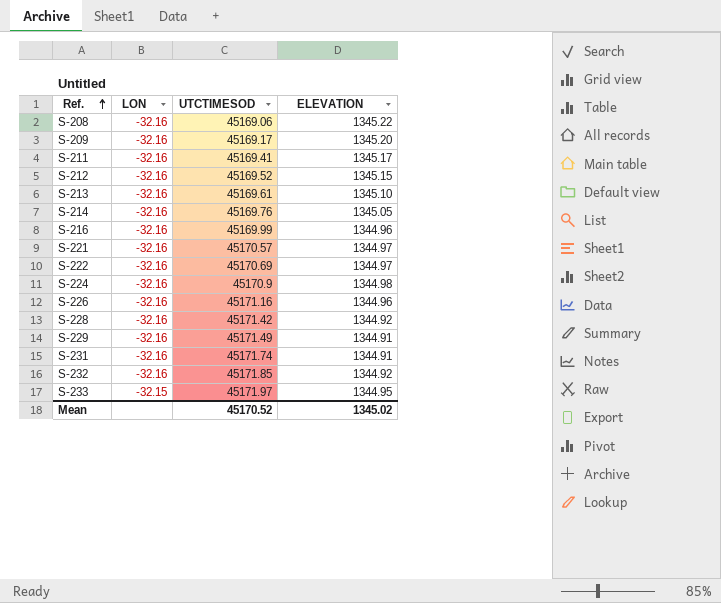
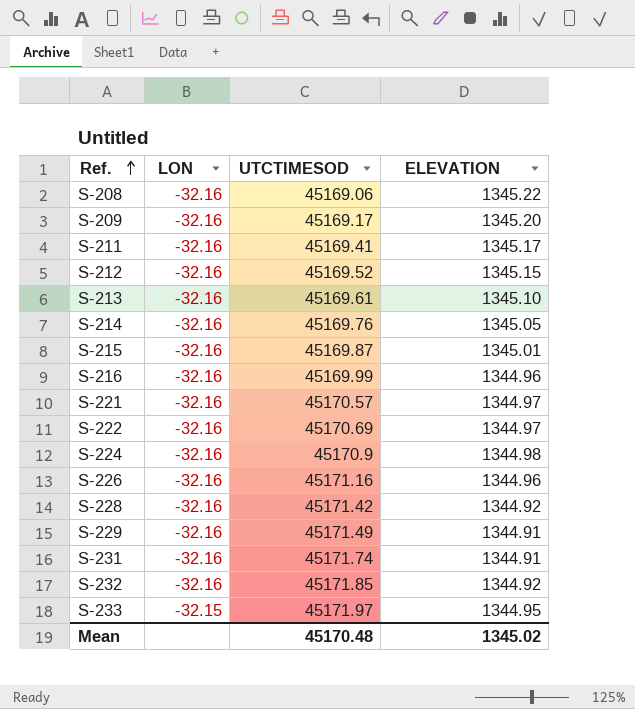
row S-215: none -> -32.16 | 45169.87 | 1345.01
Mean | UTCTIMESOD: 45170.52 -> 45170.48

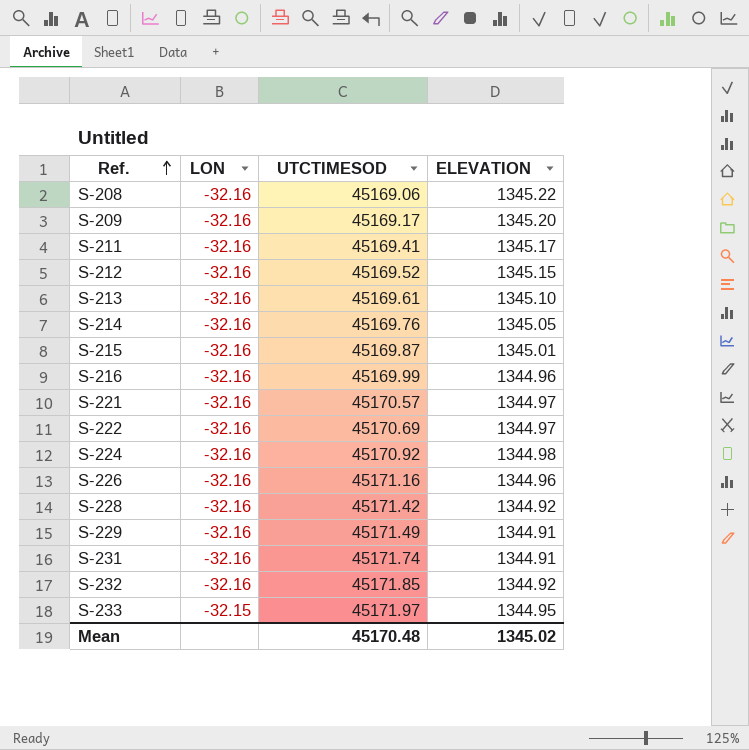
S-224 | UTCTIMESOD: 45170.9 -> 45170.92

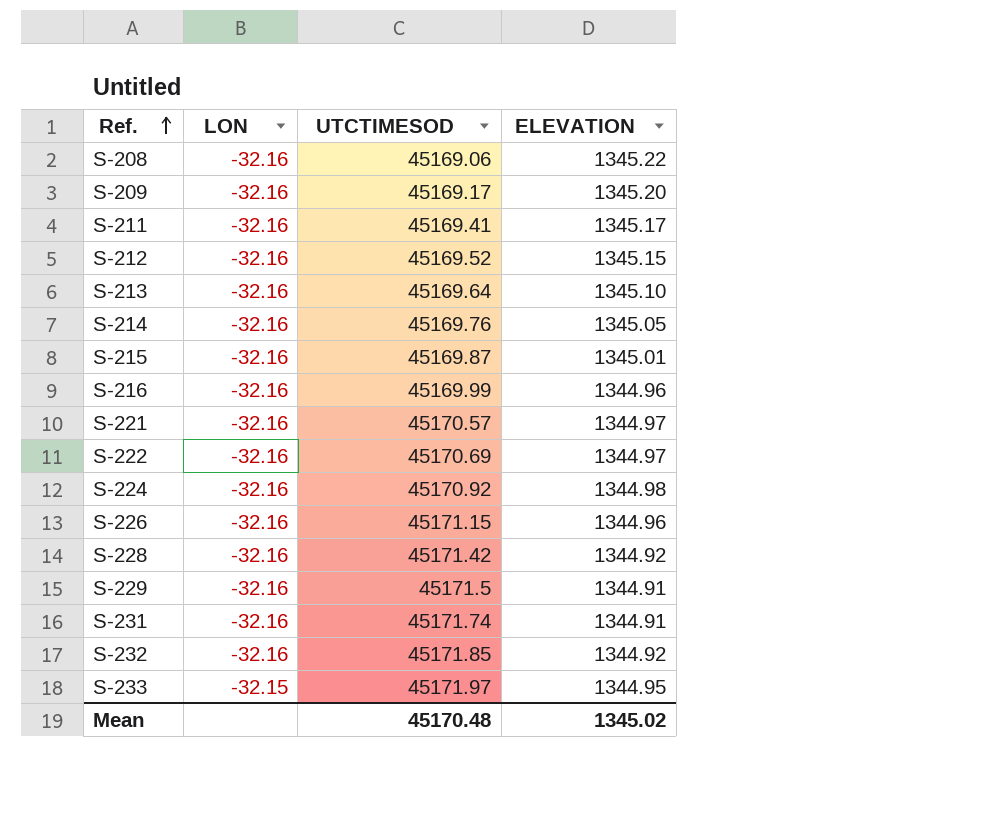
S-213 | UTCTIMESOD: 45169.61 -> 45169.64
S-226 | UTCTIMESOD: 45171.16 -> 45171.15
S-229 | UTCTIMESOD: 45171.49 -> 45171.5

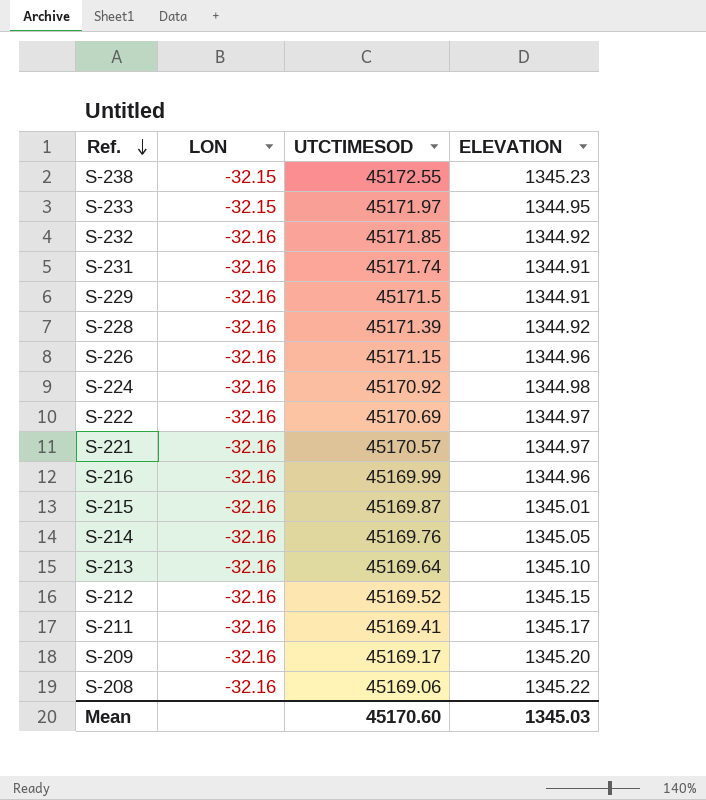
row order: Ref. ascending -> Ref. descending
row S-238: none -> -32.15 | 45172.55 | 1345.23
S-228 | UTCTIMESOD: 45171.42 -> 45171.39
Mean | UTCTIMESOD: 45170.48 -> 45170.60
Mean | ELEVATION: 1345.02 -> 1345.03

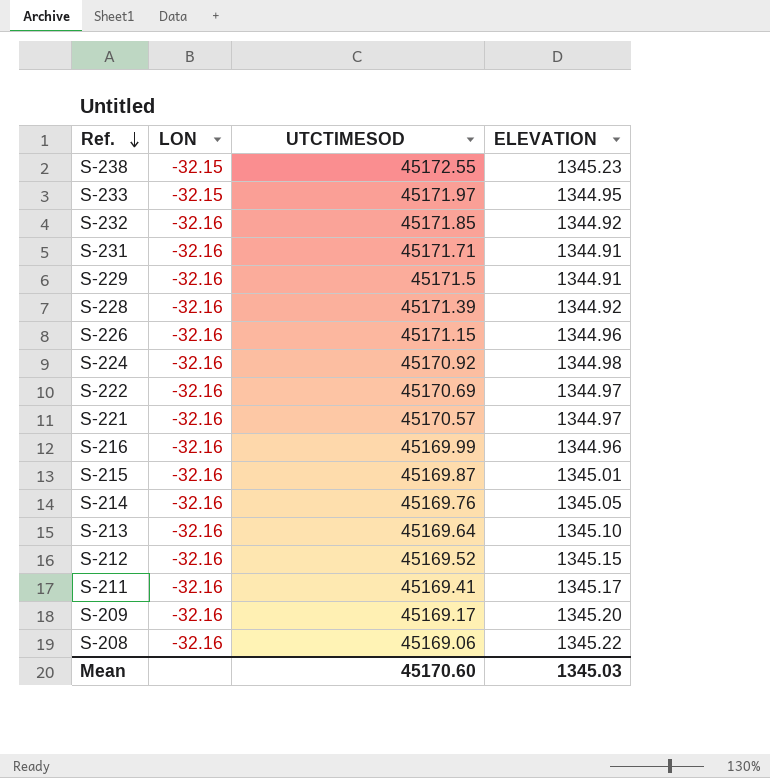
S-231 | UTCTIMESOD: 45171.74 -> 45171.71

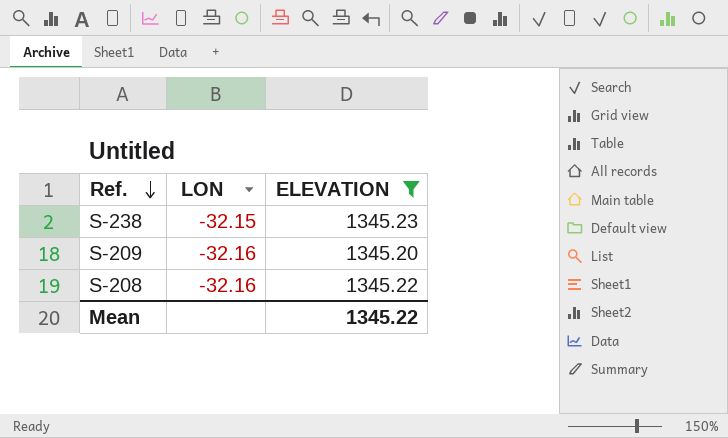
filter: none -> ELEVATION >= 1345.20
column UTCTIMESOD | position: 3 -> none
Mean | ELEVATION: 1345.03 -> 1345.22

